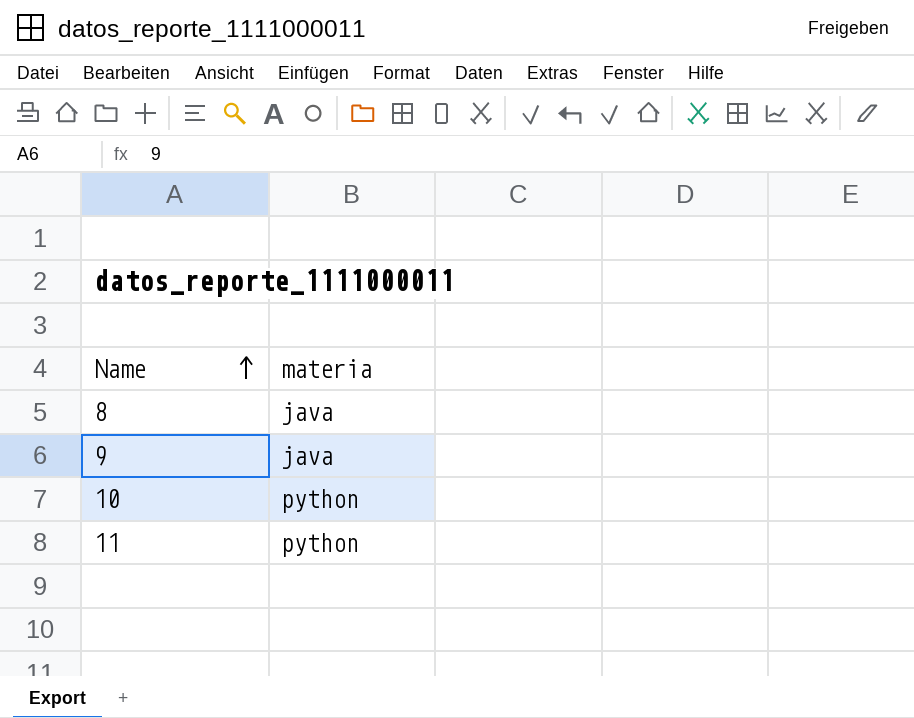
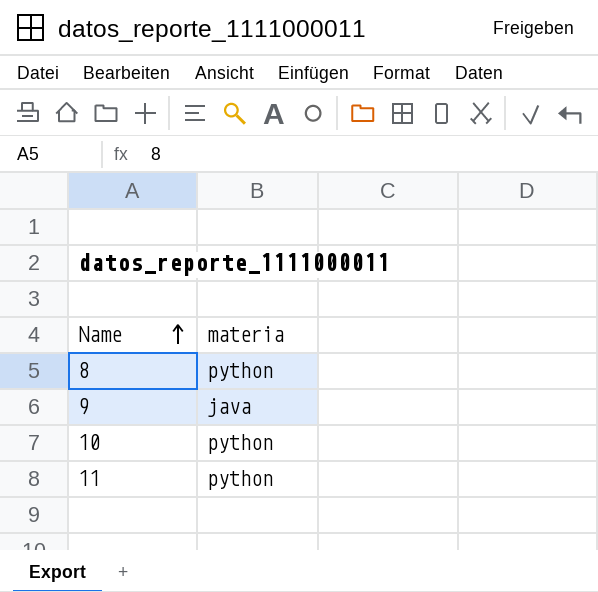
8 | materia: java -> python

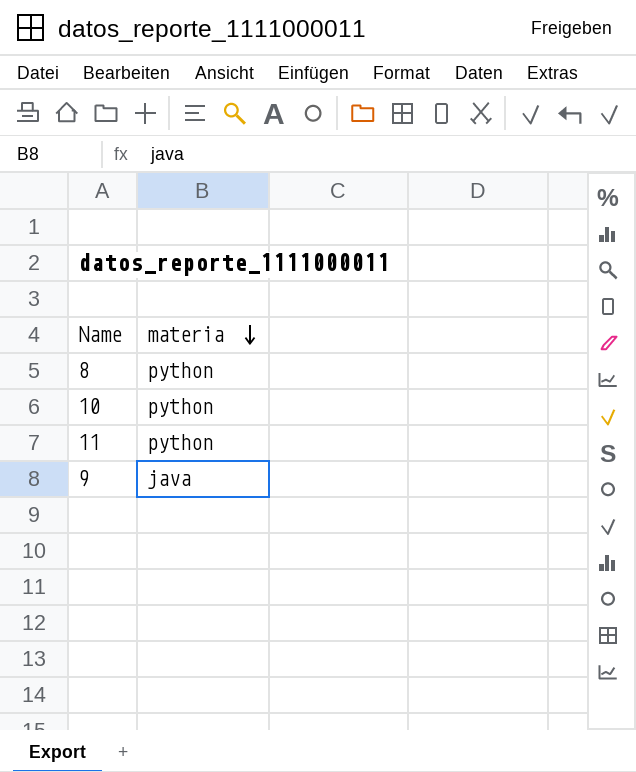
row order: Name ascending -> materia descending

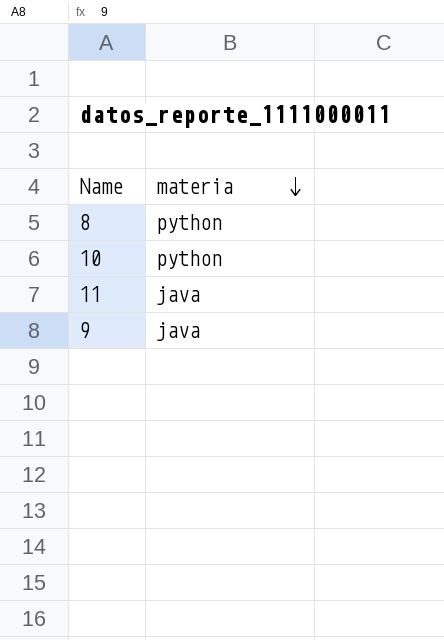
11 | materia: python -> java

